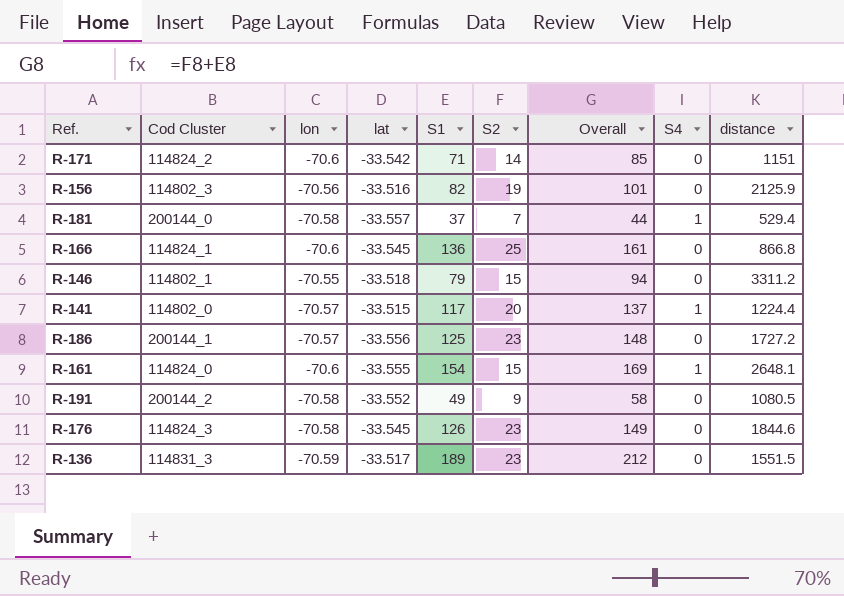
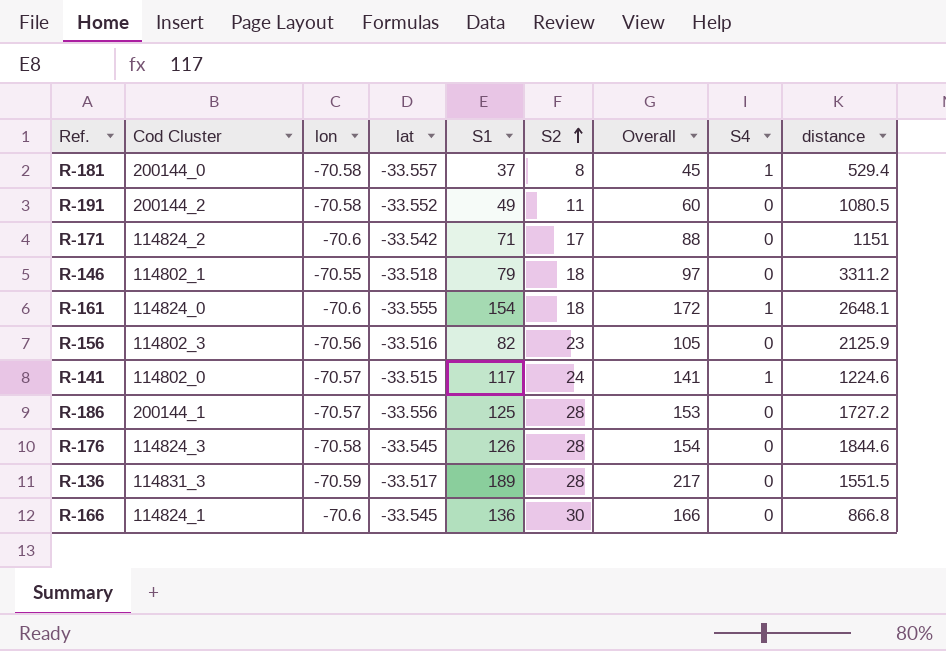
row order: none -> S2 ascending
R-181 | S2: 7 -> 8
R-181 | Overall: 44 -> 45
R-191 | S2: 9 -> 11
R-191 | Overall: 58 -> 60
R-171 | S2: 14 -> 17
R-171 | Overall: 85 -> 88
R-146 | S2: 15 -> 18
R-146 | Overall: 94 -> 97
R-161 | S2: 15 -> 18
R-161 | Overall: 169 -> 172
R-156 | S2: 19 -> 23
R-156 | Overall: 101 -> 105
R-141 | S2: 20 -> 24
R-141 | Overall: 137 -> 141
R-141 | distance: 1224.4 -> 1224.6
R-186 | S2: 23 -> 28
R-186 | Overall: 148 -> 153
R-176 | S2: 23 -> 28
R-176 | Overall: 149 -> 154
R-136 | S2: 23 -> 28
R-136 | Overall: 212 -> 217
R-166 | S2: 25 -> 30
R-166 | Overall: 161 -> 166

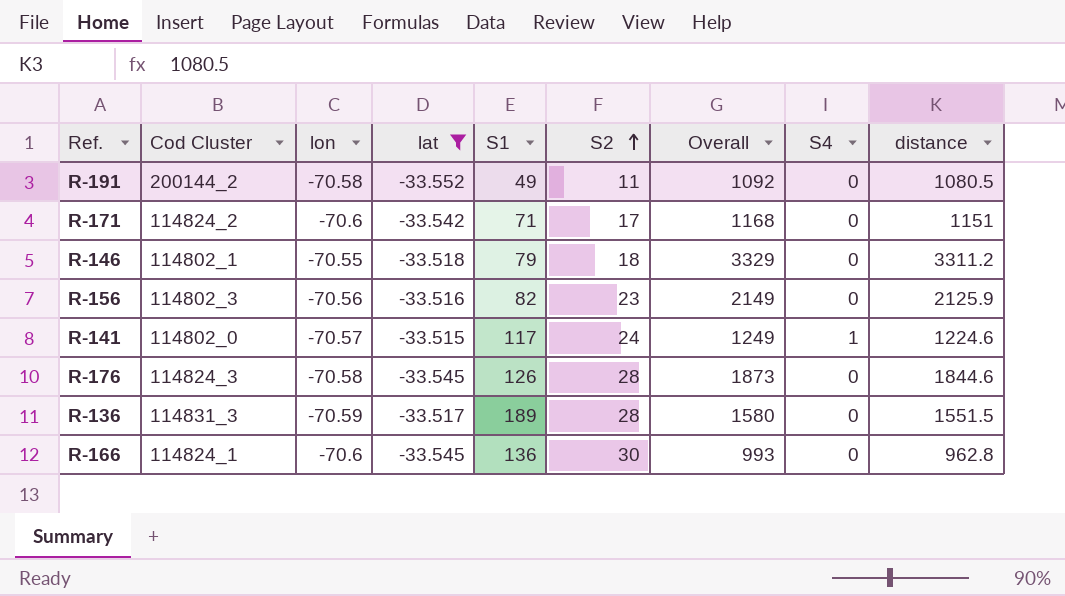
filter: none -> lat >= -33.552
column Overall | formula: [S1] + [S2] -> [S2] + [distance]
R-166 | distance: 866.8 -> 962.8

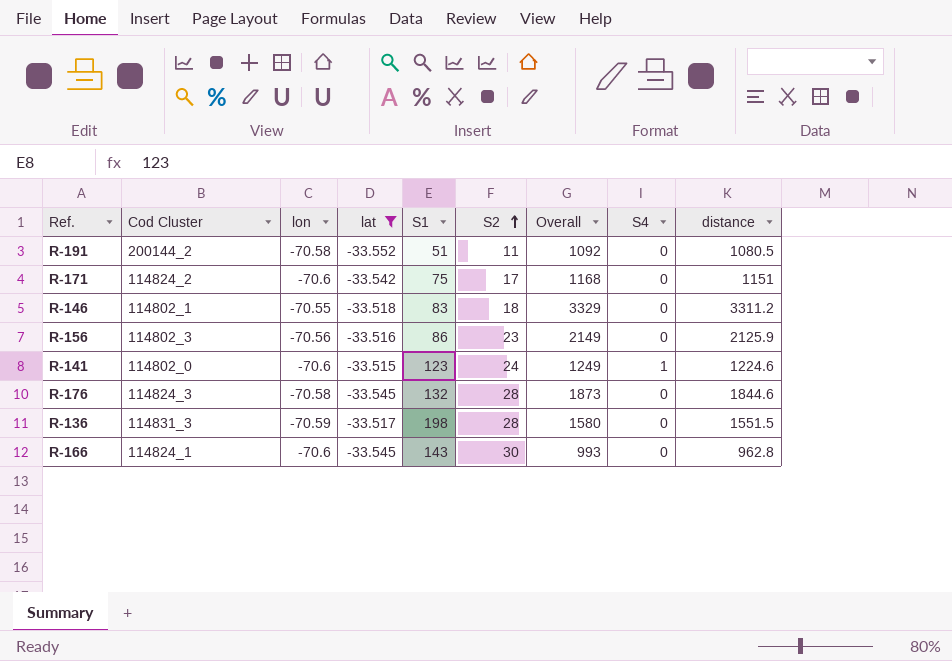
R-191 | S1: 49 -> 51
R-171 | S1: 71 -> 75
R-146 | S1: 79 -> 83
R-156 | S1: 82 -> 86
R-141 | lon: -70.57 -> -70.6
R-141 | S1: 117 -> 123
R-176 | S1: 126 -> 132
R-136 | S1: 189 -> 198
R-166 | S1: 136 -> 143

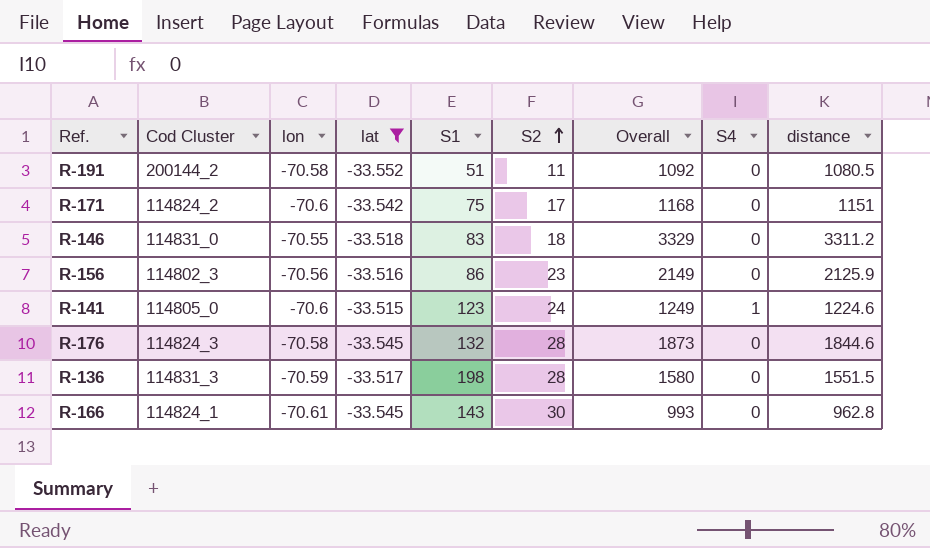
R-146 | Cod Cluster: 114802_1 -> 114831_0
R-141 | Cod Cluster: 114802_0 -> 114805_0
R-166 | lon: -70.6 -> -70.61

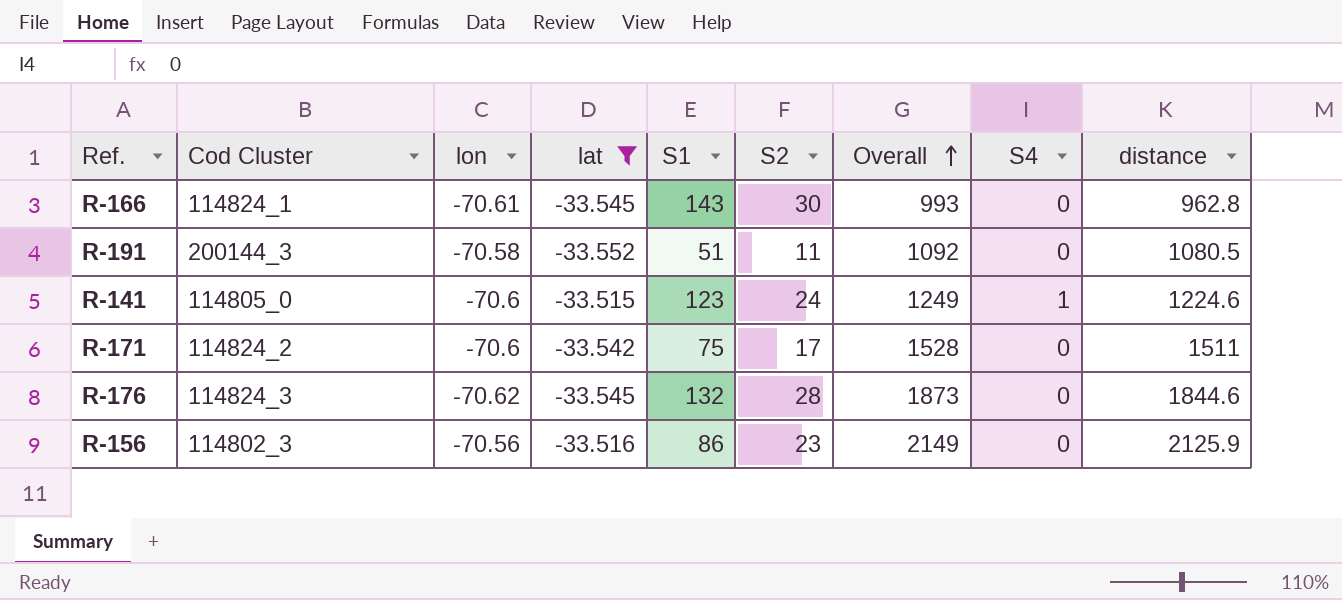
row order: S2 ascending -> Overall ascending
row R-146: 114831_0 | -70.55 | -33.518 | 83 | 18 | 3329 | 0 | 3311.2 -> none
row R-136: 114831_3 | -70.59 | -33.517 | 198 | 28 | 1580 | 0 | 1551.5 -> none
R-191 | Cod Cluster: 200144_2 -> 200144_3
R-171 | Overall: 1168 -> 1528
R-171 | distance: 1151 -> 1511
R-176 | lon: -70.58 -> -70.62

